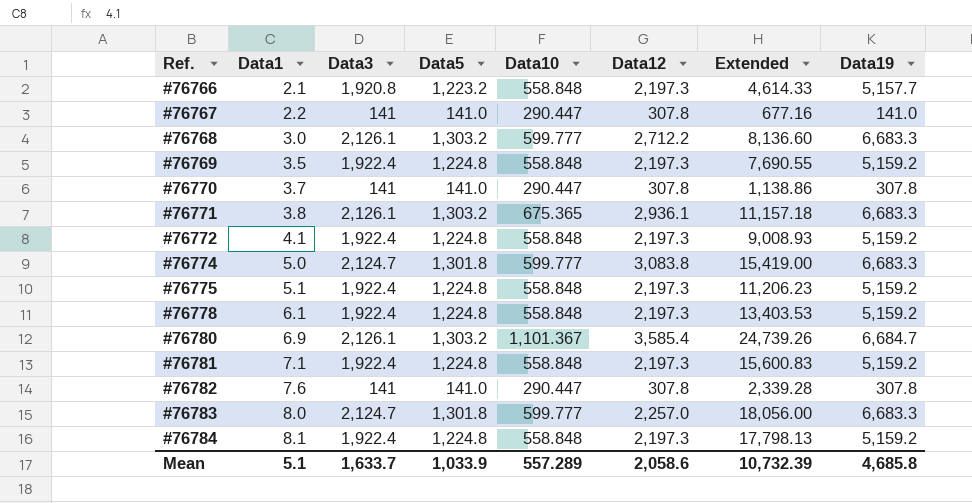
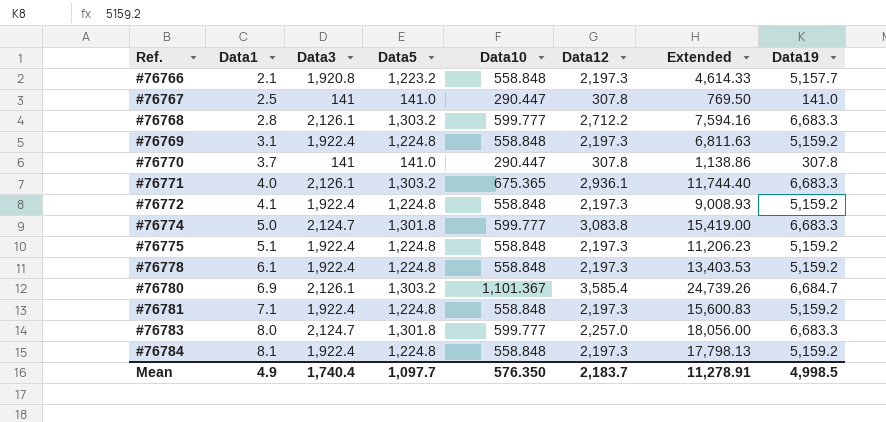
row #76782: 7.6 | 141 | 141.0 | 290.447 | 307.8 | 2,339.28 | 307.8 -> none
#76767 | Data1: 2.2 -> 2.5
#76767 | Extended: 677.16 -> 769.50
#76768 | Data1: 3.0 -> 2.8
#76768 | Extended: 8,136.60 -> 7,594.16
#76769 | Data1: 3.5 -> 3.1
#76769 | Extended: 7,690.55 -> 6,811.63
#76771 | Data1: 3.8 -> 4.0
#76771 | Extended: 11,157.18 -> 11,744.40
Mean | Data1: 5.1 -> 4.9
Mean | Data3: 1,633.7 -> 1,740.4
Mean | Data5: 1,033.9 -> 1,097.7
Mean | Data10: 557.289 -> 576.350
Mean | Data12: 2,058.6 -> 2,183.7
Mean | Extended: 10,732.39 -> 11,278.91
Mean | Data19: 4,685.8 -> 4,998.5

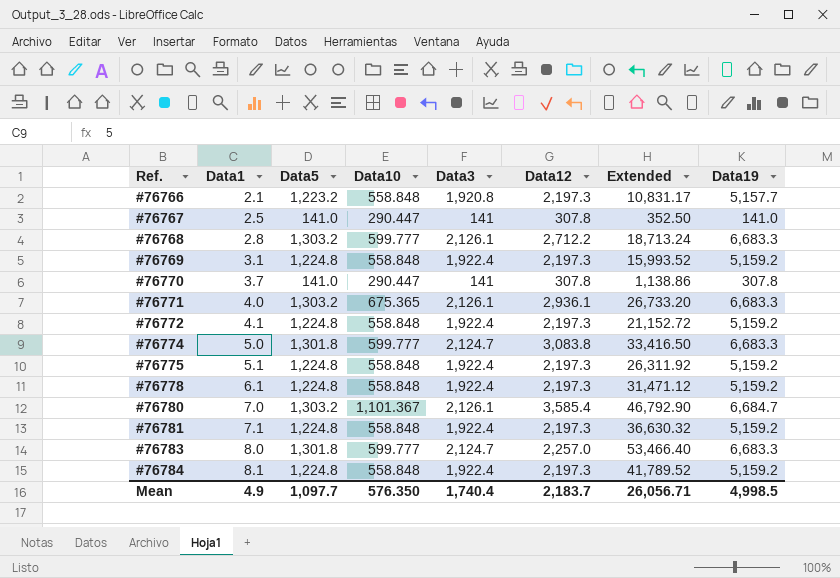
column Data3 | position: 3 -> 5
column Extended | formula: [Data1] * [Data12] -> [Data1] * [Data19]
#76780 | Data1: 6.9 -> 7.0
Mean | Extended: 11,278.91 -> 26,056.71

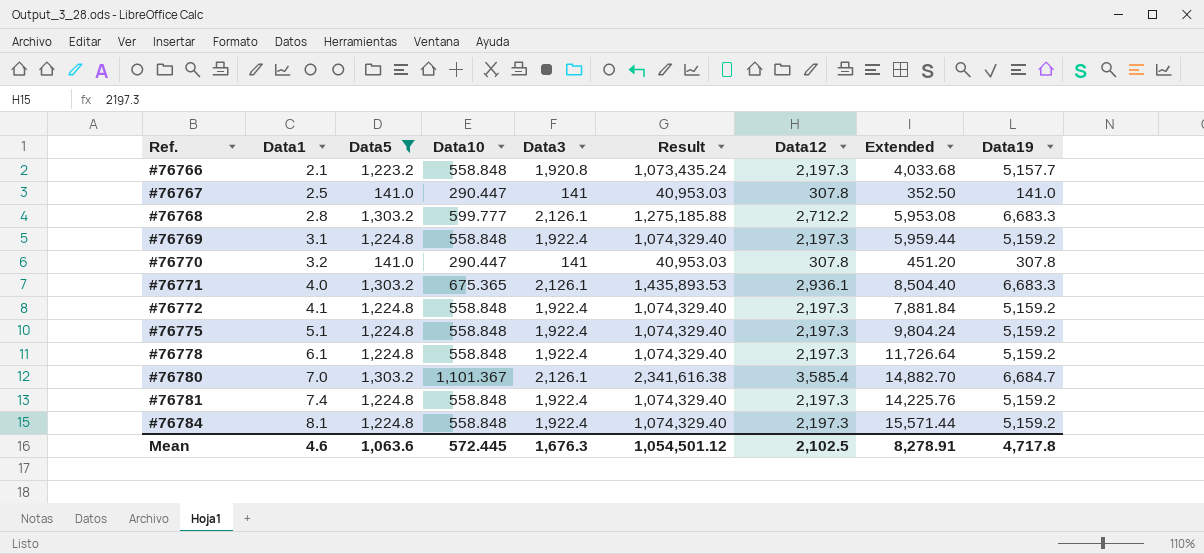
filter: none -> Data5 != 1,301.8
column Result | formula: none -> [Data10] * [Data3]
column Extended | formula: [Data1] * [Data19] -> [Data1] * [Data3]
#76770 | Data1: 3.7 -> 3.2
#76781 | Data1: 7.1 -> 7.4
Mean | Data1: 4.9 -> 4.6
Mean | Data5: 1,097.7 -> 1,063.6
Mean | Data10: 576.350 -> 572.445
Mean | Data3: 1,740.4 -> 1,676.3
Mean | Data12: 2,183.7 -> 2,102.5
Mean | Extended: 26,056.71 -> 8,278.91
Mean | Data19: 4,998.5 -> 4,717.8

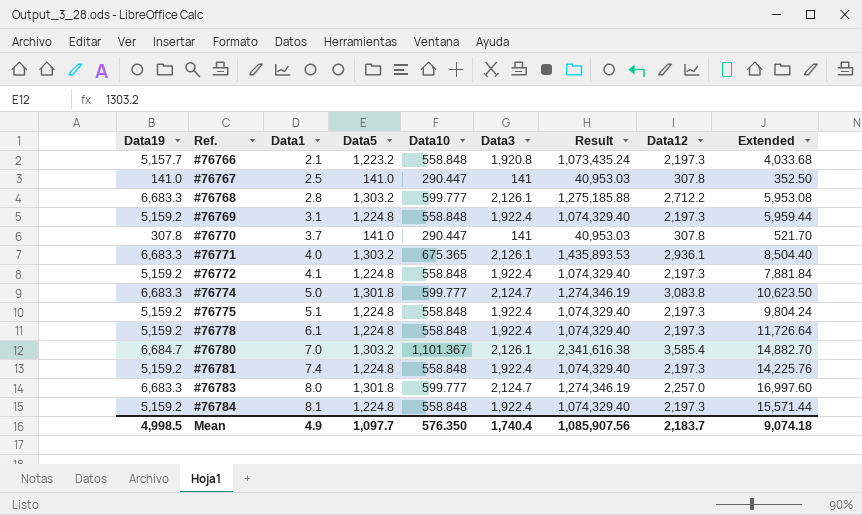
filter: Data5 != 1,301.8 -> none
column Data19 | position: 9 -> 1
#76770 | Data1: 3.2 -> 3.7
#76770 | Extended: 451.20 -> 521.70
Mean | Data19: 4,717.8 -> 4,998.5
Mean | Data1: 4.6 -> 4.9
Mean | Data5: 1,063.6 -> 1,097.7
Mean | Data10: 572.445 -> 576.350
Mean | Data3: 1,676.3 -> 1,740.4
Mean | Result: 1,054,501.12 -> 1,085,907.56
Mean | Data12: 2,102.5 -> 2,183.7
Mean | Extended: 8,278.91 -> 9,074.18

